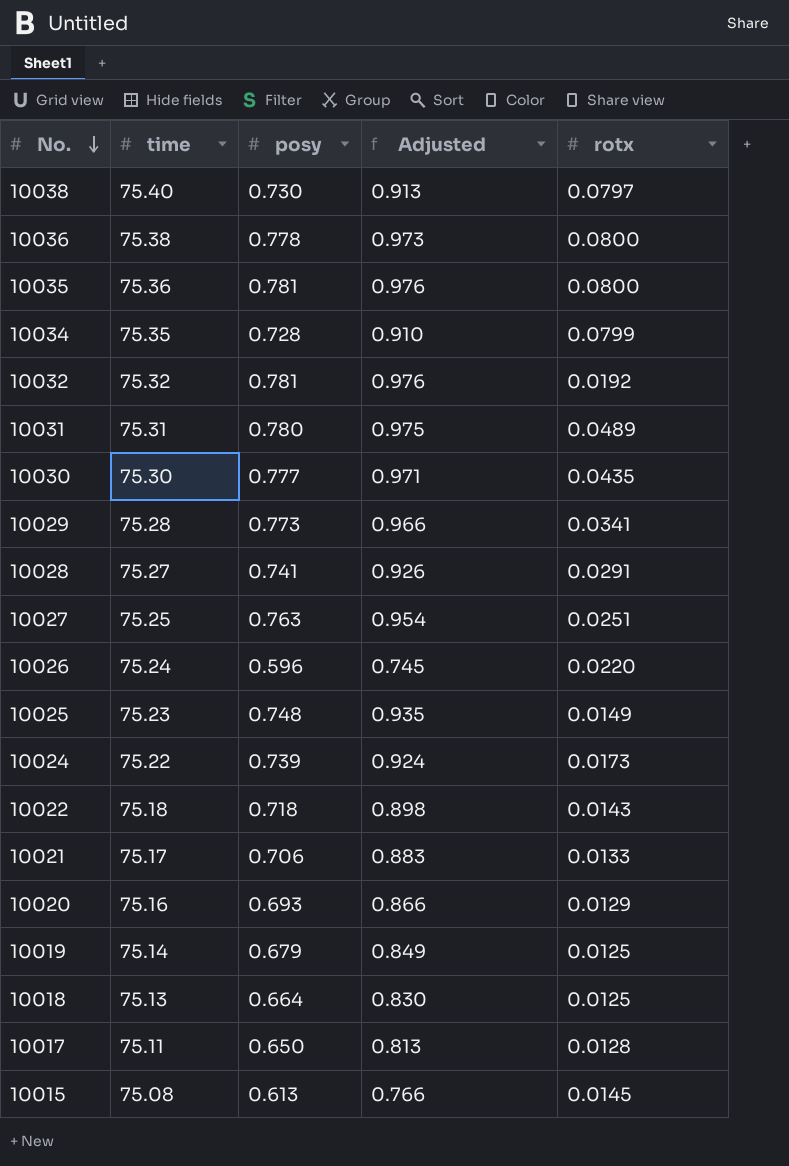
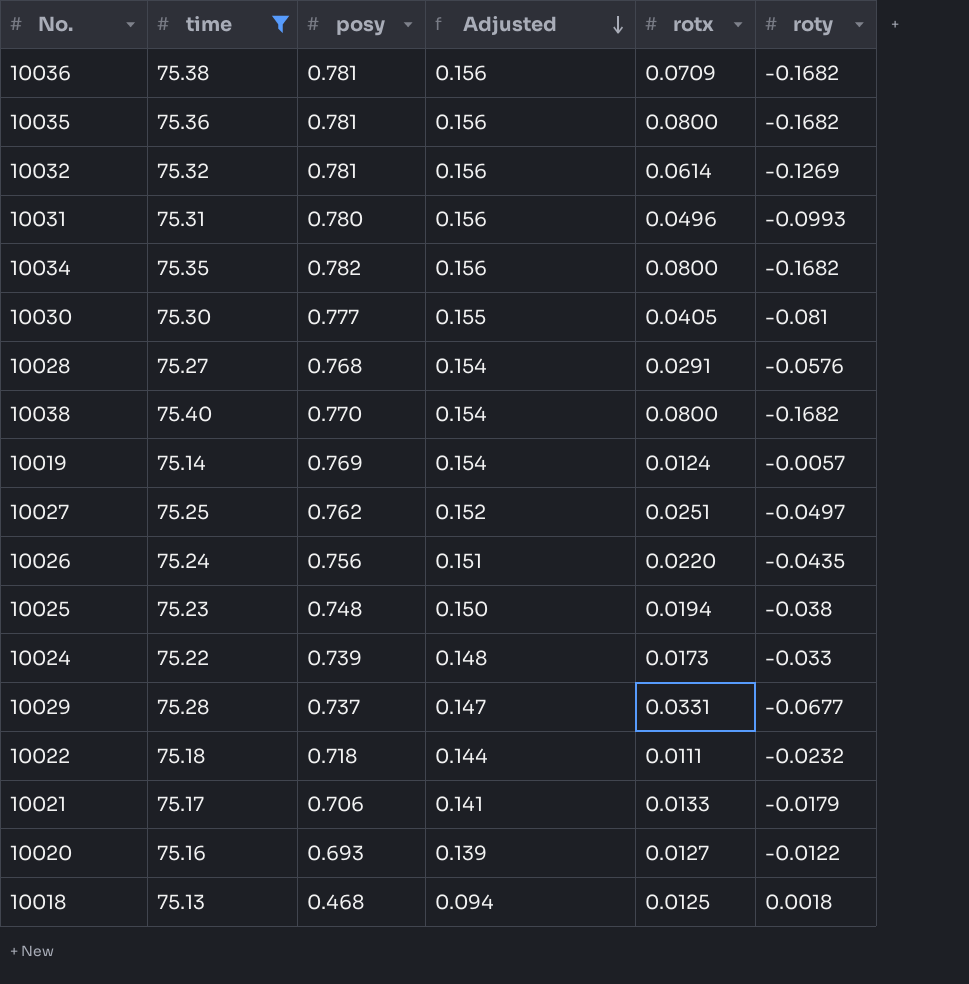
filter: none -> time >= 75.13
row order: No. descending -> Adjusted descending
column Adjusted | formula: [posy] * 1.25 -> [posy] * 0.2
column roty | position: none -> 6
10036 | posy: 0.778 -> 0.781
10036 | rotx: 0.0800 -> 0.0709
10032 | rotx: 0.0192 -> 0.0614
10031 | rotx: 0.0489 -> 0.0496
10034 | posy: 0.728 -> 0.782
10034 | rotx: 0.0799 -> 0.0800
10030 | rotx: 0.0435 -> 0.0405
10028 | posy: 0.741 -> 0.768
10038 | posy: 0.730 -> 0.770
10038 | rotx: 0.0797 -> 0.0800
10019 | posy: 0.679 -> 0.769
10019 | rotx: 0.0125 -> 0.0124
10027 | posy: 0.763 -> 0.762
10026 | posy: 0.596 -> 0.756
10025 | rotx: 0.0149 -> 0.0194
10029 | posy: 0.773 -> 0.737
10029 | rotx: 0.0341 -> 0.0331
10022 | rotx: 0.0143 -> 0.0111
10020 | rotx: 0.0129 -> 0.0127
10018 | posy: 0.664 -> 0.468

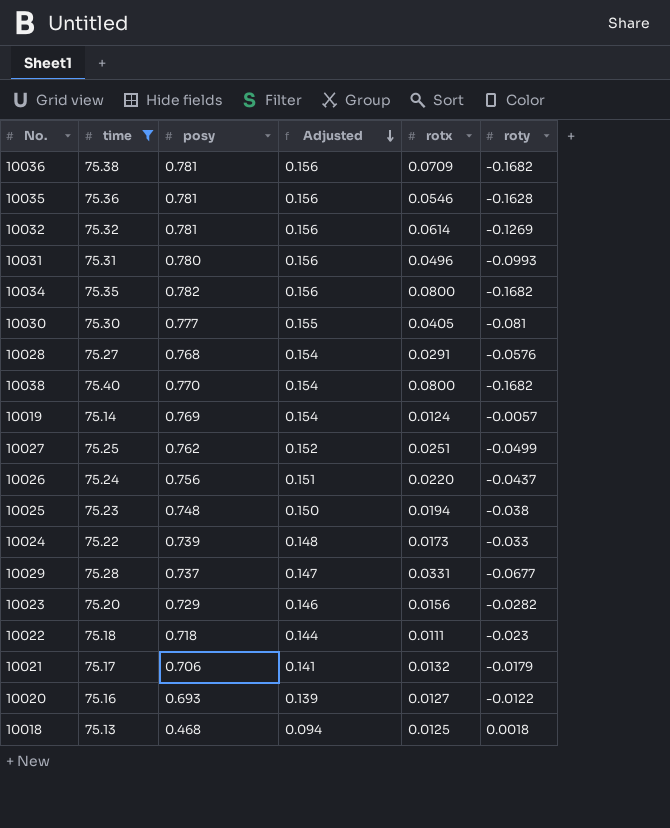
10035 | rotx: 0.0800 -> 0.0546
10035 | roty: -0.1682 -> -0.1628
10027 | roty: -0.0497 -> -0.0499
10026 | roty: -0.0435 -> -0.0437
row 10023: none -> 75.20 | 0.729 | 0.146 | 0.0156 | -0.0282
10022 | roty: -0.0232 -> -0.023
10021 | rotx: 0.0133 -> 0.0132

